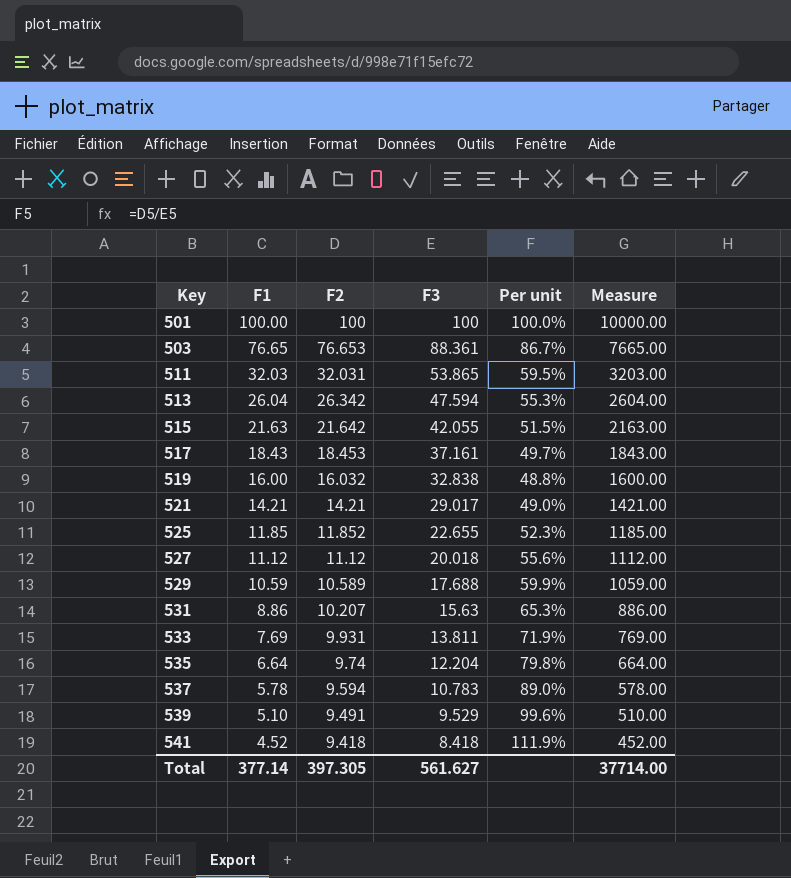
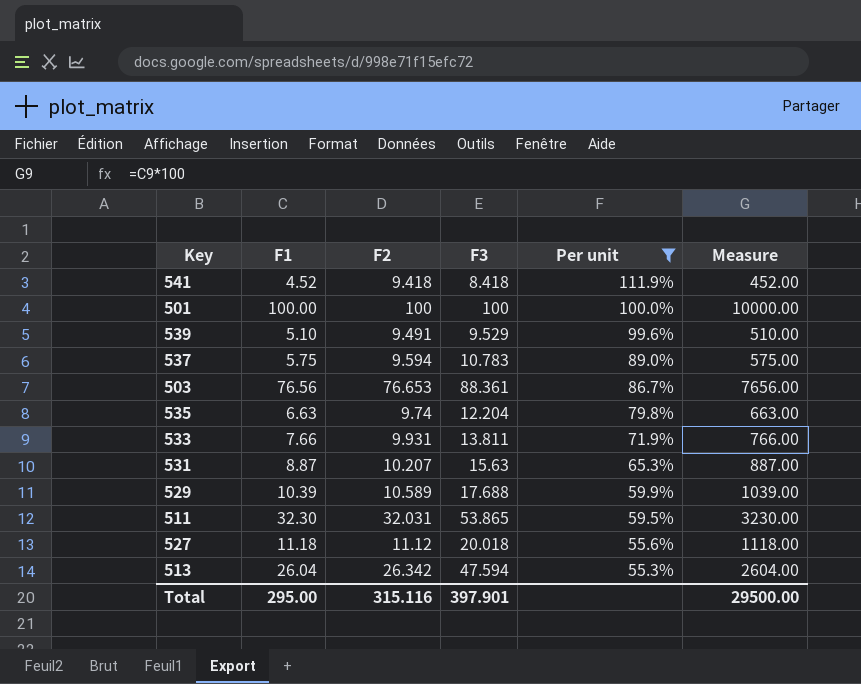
filter: none -> Per unit >= 55.3%
row order: Key ascending -> Per unit descending
537 | F1: 5.78 -> 5.75
537 | Measure: 578.00 -> 575.00
503 | F1: 76.65 -> 76.56
503 | Measure: 7665.00 -> 7656.00
535 | F1: 6.64 -> 6.63
535 | Measure: 664.00 -> 663.00
533 | F1: 7.69 -> 7.66
533 | Measure: 769.00 -> 766.00
531 | F1: 8.86 -> 8.87
531 | Measure: 886.00 -> 887.00
529 | F1: 10.59 -> 10.39
529 | Measure: 1059.00 -> 1039.00
511 | F1: 32.03 -> 32.30
511 | Measure: 3203.00 -> 3230.00
527 | F1: 11.12 -> 11.18
527 | Measure: 1112.00 -> 1118.00
Total | F1: 377.14 -> 295.00
Total | F2: 397.305 -> 315.116
Total | F3: 561.627 -> 397.901
Total | Measure: 37714.00 -> 29500.00

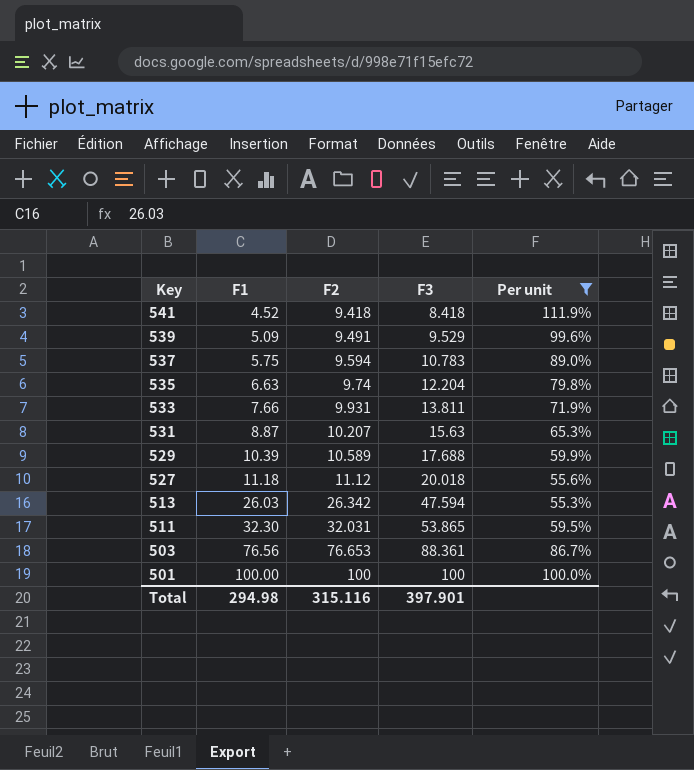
row order: Per unit descending -> Key descending
column Measure | formula: [F1] * 100 -> none
539 | F1: 5.10 -> 5.09
513 | F1: 26.04 -> 26.03
Total | F1: 295.00 -> 294.98

